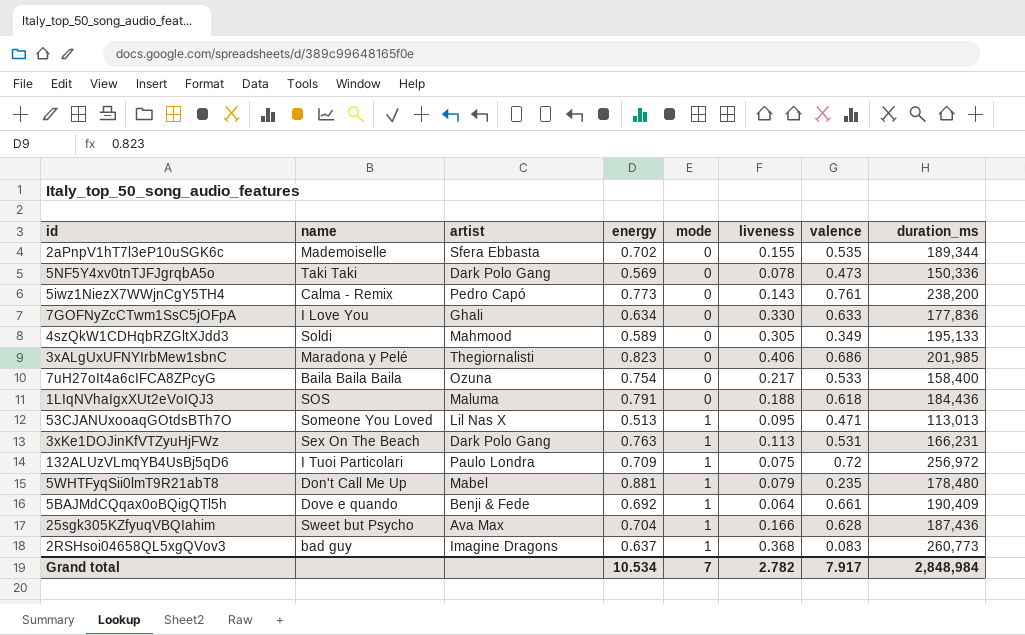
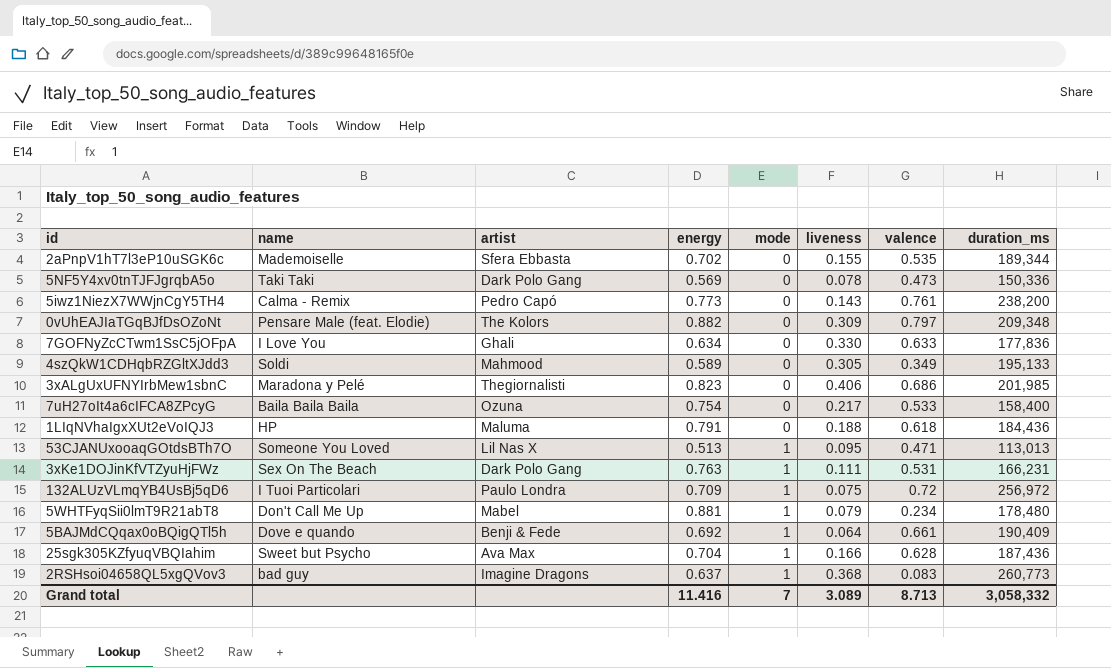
row 0vUhEAJIaTGqBJfDsOZoNt: none -> Pensare Male (feat. Elodie) | The Kolors | 0.882 | 0 | 0.309 | 0.797 | 209,348
1LIqNVhaIgxXUt2eVoIQJ3 | name: SOS -> HP
3xKe1DOJinKfVTZyuHjFWz | liveness: 0.113 -> 0.111
5WHTFyqSii0lmT9R21abT8 | valence: 0.235 -> 0.234
Grand total | energy: 10.534 -> 11.416
Grand total | liveness: 2.782 -> 3.089
Grand total | valence: 7.917 -> 8.713
Grand total | duration_ms: 2,848,984 -> 3,058,332

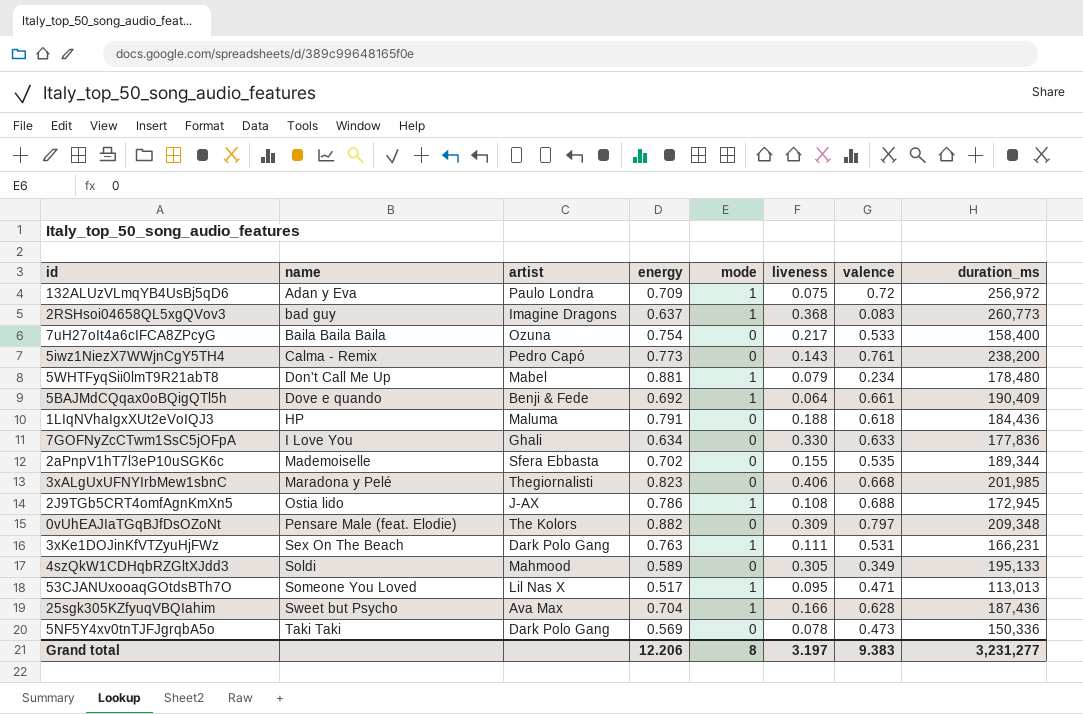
row order: mode ascending -> name ascending
132ALUzVLmqYB4UsBj5qD6 | name: I Tuoi Particolari -> Adan y Eva
3xALgUxUFNYIrbMew1sbnC | valence: 0.686 -> 0.668
row 2J9TGb5CRT4omfAgnKmXn5: none -> Ostia lido | J-AX | 0.786 | 1 | 0.108 | 0.688 | 172,945
53CJANUxooaqGOtdsBTh7O | energy: 0.513 -> 0.517
Grand total | energy: 11.416 -> 12.206
Grand total | mode: 7 -> 8
Grand total | liveness: 3.089 -> 3.197
Grand total | valence: 8.713 -> 9.383
Grand total | duration_ms: 3,058,332 -> 3,231,277

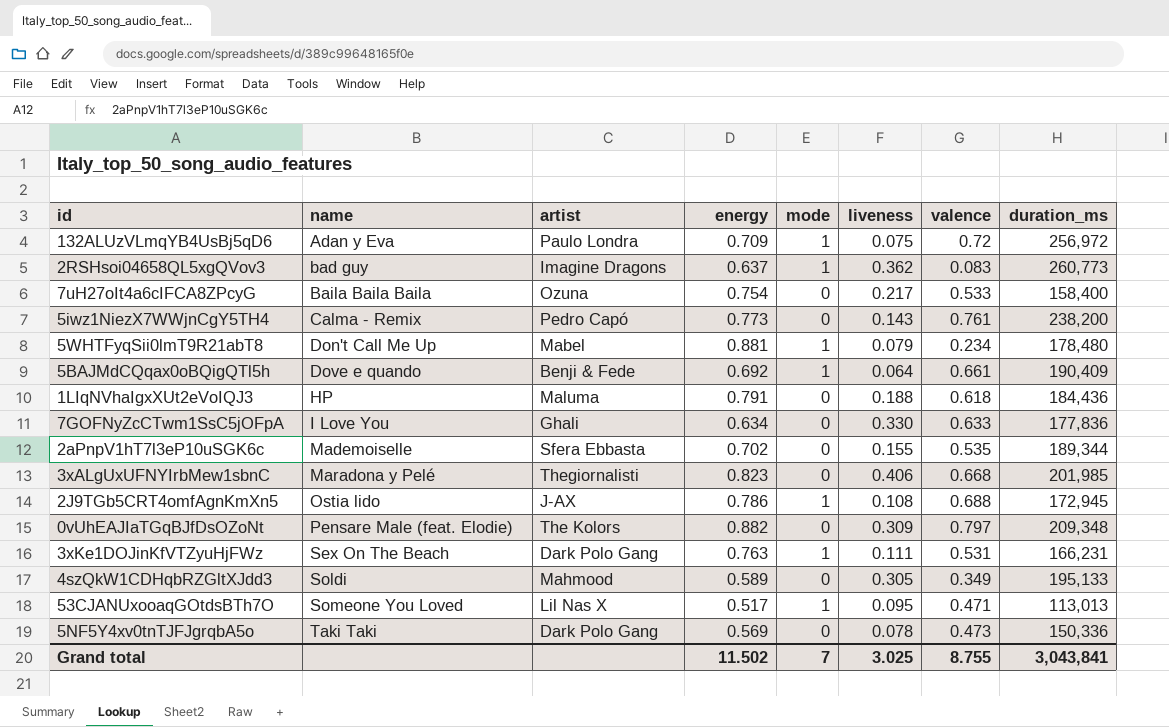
row 25sgk305KZfyuqVBQIahim: Sweet but Psycho | Ava Max | 0.704 | 1 | 0.166 | 0.628 | 187,436 -> none
2RSHsoi04658QL5xgQVov3 | liveness: 0.368 -> 0.362
Grand total | energy: 12.206 -> 11.502
Grand total | mode: 8 -> 7
Grand total | liveness: 3.197 -> 3.025
Grand total | valence: 9.383 -> 8.755
Grand total | duration_ms: 3,231,277 -> 3,043,841

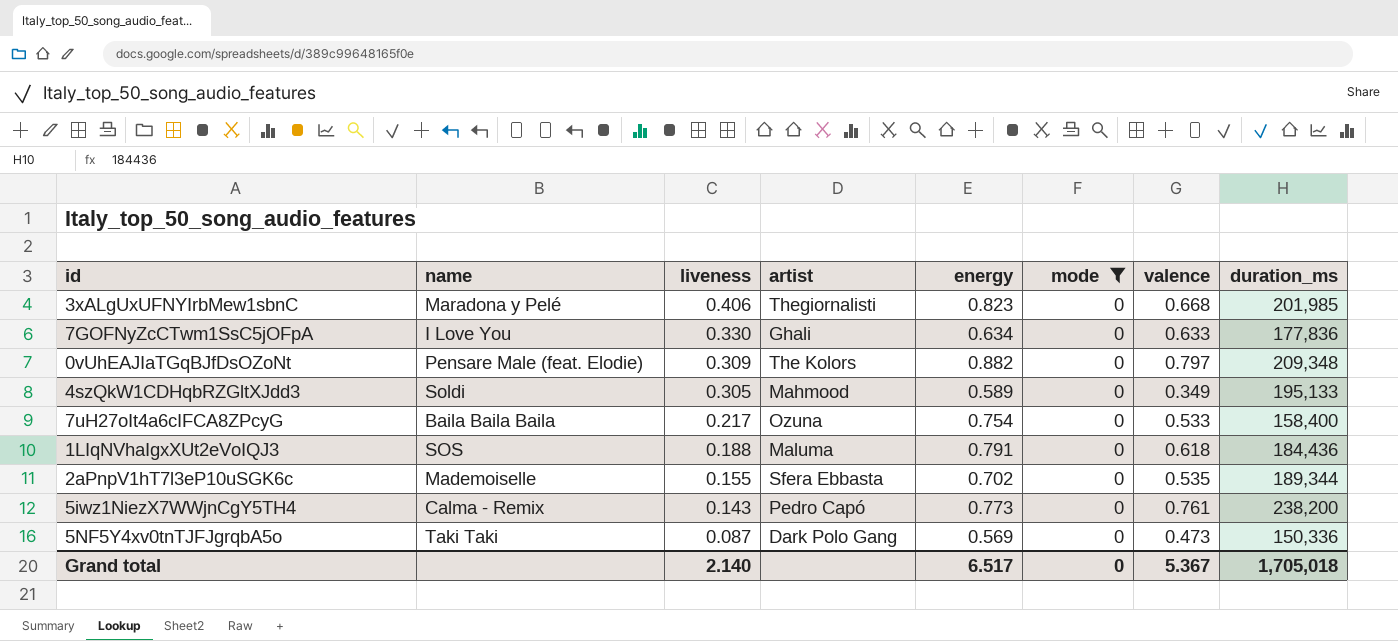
filter: none -> mode = 0
row order: name ascending -> liveness descending
column liveness | position: 6 -> 3
1LIqNVhaIgxXUt2eVoIQJ3 | name: HP -> SOS
5NF5Y4xv0tnTJFJgrqbA5o | liveness: 0.078 -> 0.087
Grand total | liveness: 3.025 -> 2.140
Grand total | energy: 11.502 -> 6.517
Grand total | mode: 7 -> 0
Grand total | valence: 8.755 -> 5.367
Grand total | duration_ms: 3,043,841 -> 1,705,018

